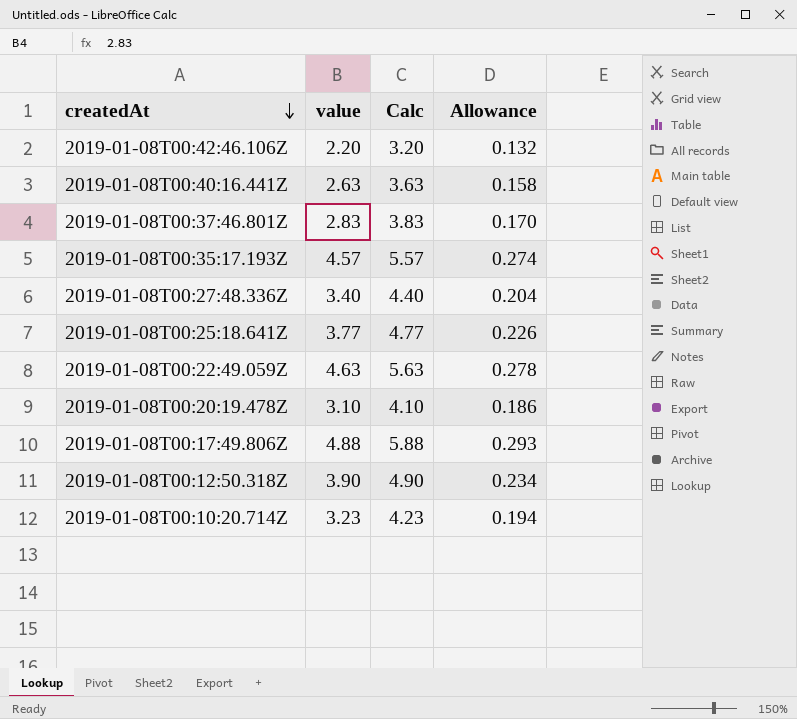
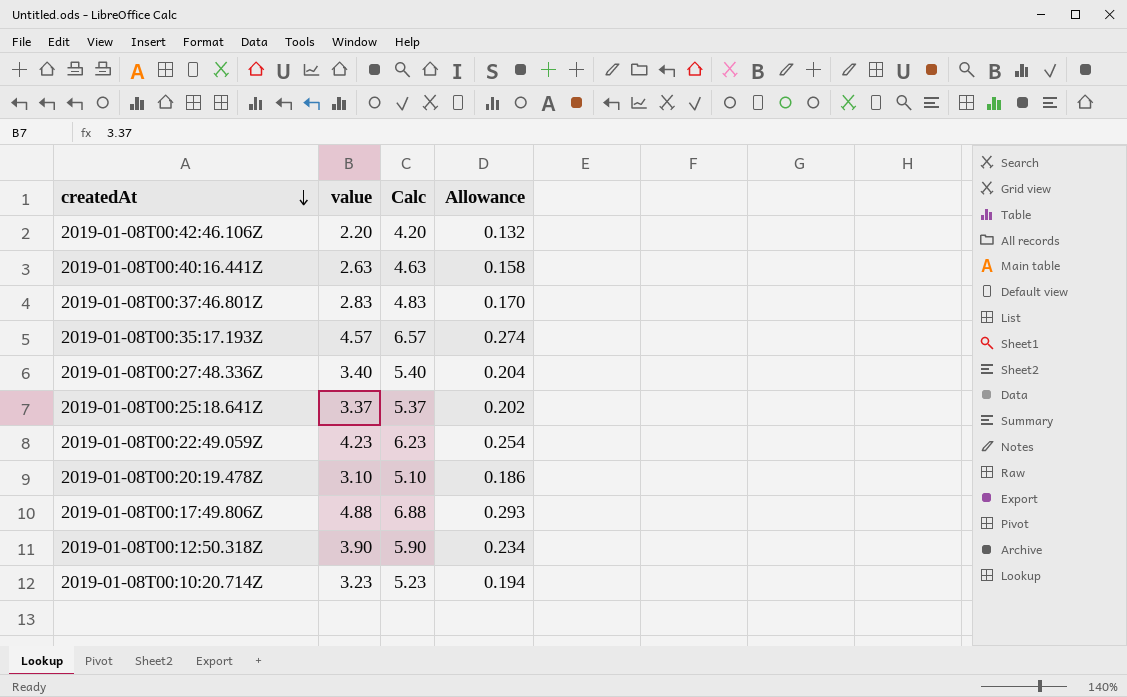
column Calc | formula: [value] + 1 -> [value] + 2
2019-01-08T00:25:18.641Z | value: 3.77 -> 3.37
2019-01-08T00:25:18.641Z | Allowance: 0.226 -> 0.202
2019-01-08T00:22:49.059Z | value: 4.63 -> 4.23
2019-01-08T00:22:49.059Z | Allowance: 0.278 -> 0.254

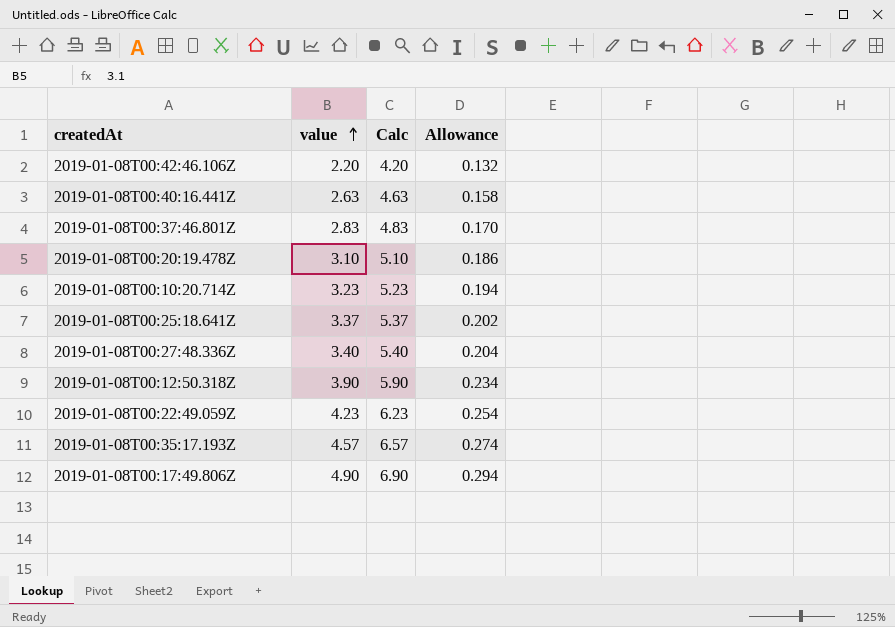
row order: createdAt descending -> value ascending
2019-01-08T00:17:49.806Z | value: 4.88 -> 4.90
2019-01-08T00:17:49.806Z | Calc: 6.88 -> 6.90
2019-01-08T00:17:49.806Z | Allowance: 0.293 -> 0.294

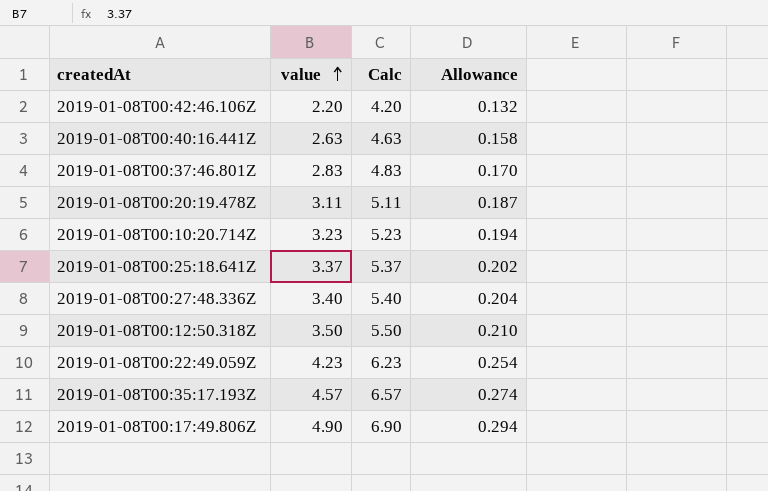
2019-01-08T00:20:19.478Z | value: 3.10 -> 3.11
2019-01-08T00:20:19.478Z | Calc: 5.10 -> 5.11
2019-01-08T00:20:19.478Z | Allowance: 0.186 -> 0.187
2019-01-08T00:12:50.318Z | value: 3.90 -> 3.50
2019-01-08T00:12:50.318Z | Calc: 5.90 -> 5.50
2019-01-08T00:12:50.318Z | Allowance: 0.234 -> 0.210

